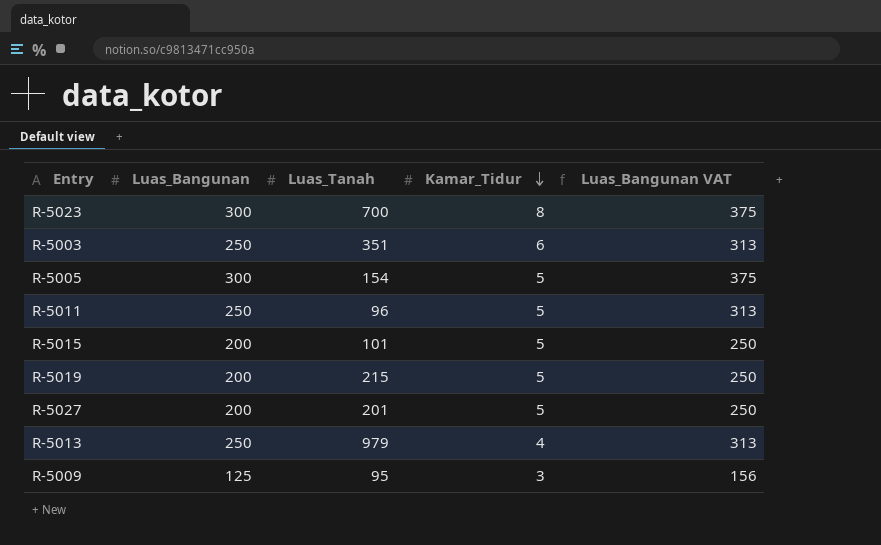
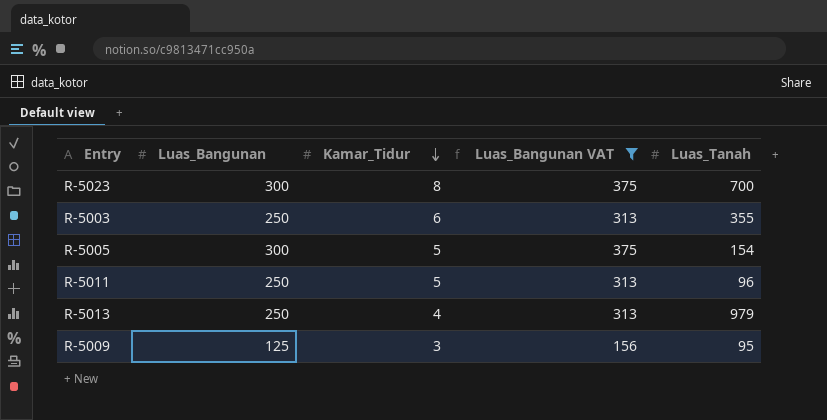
filter: none -> Luas_Bangunan VAT != 250
column Luas_Tanah | position: 3 -> 5
R-5003 | Luas_Tanah: 351 -> 355

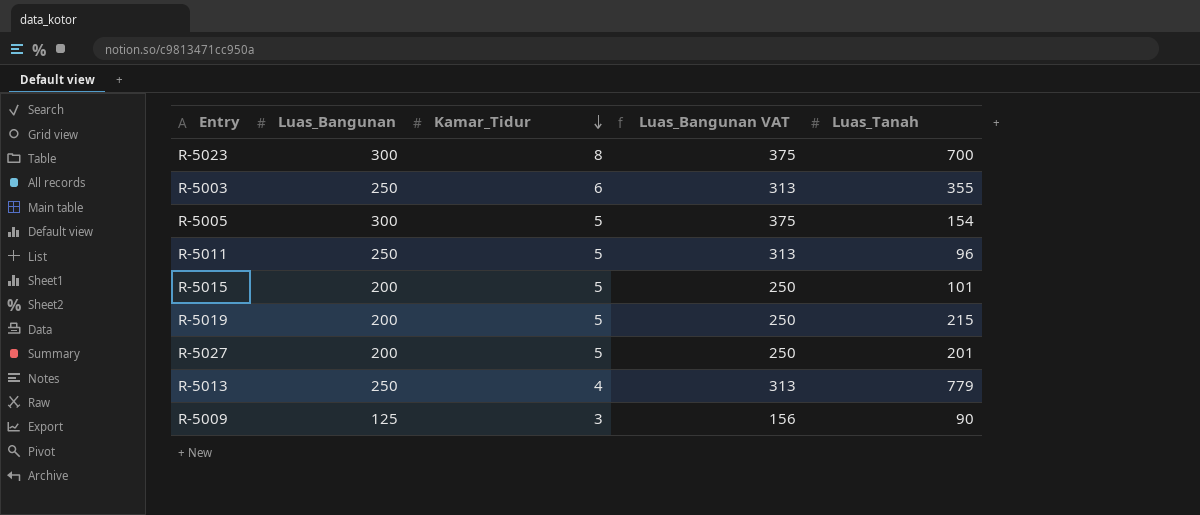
filter: Luas_Bangunan VAT != 250 -> none
R-5013 | Luas_Tanah: 979 -> 779
R-5009 | Luas_Tanah: 95 -> 90

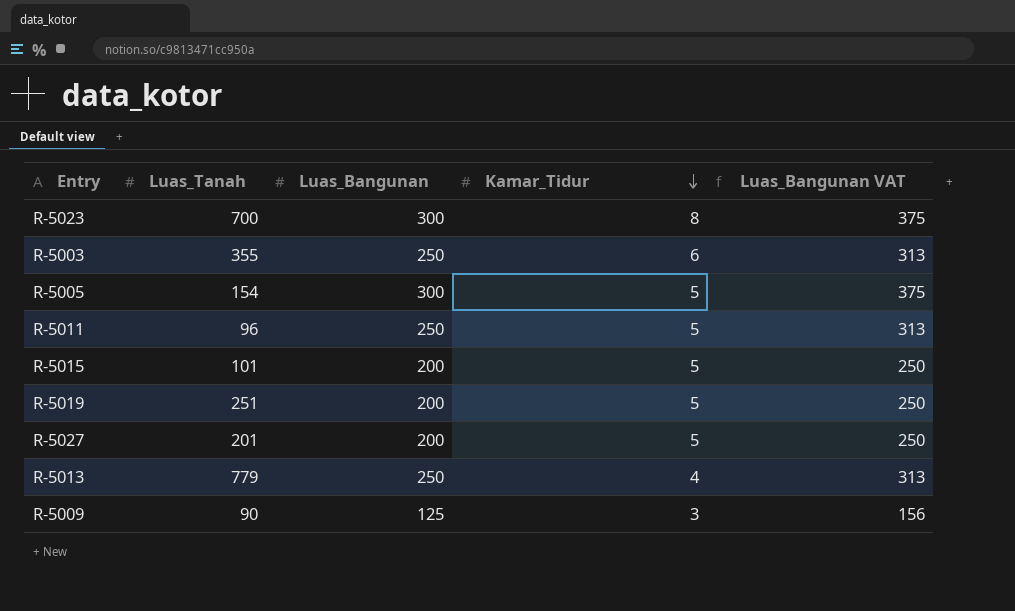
column Luas_Tanah | position: 5 -> 2
R-5019 | Luas_Tanah: 215 -> 251

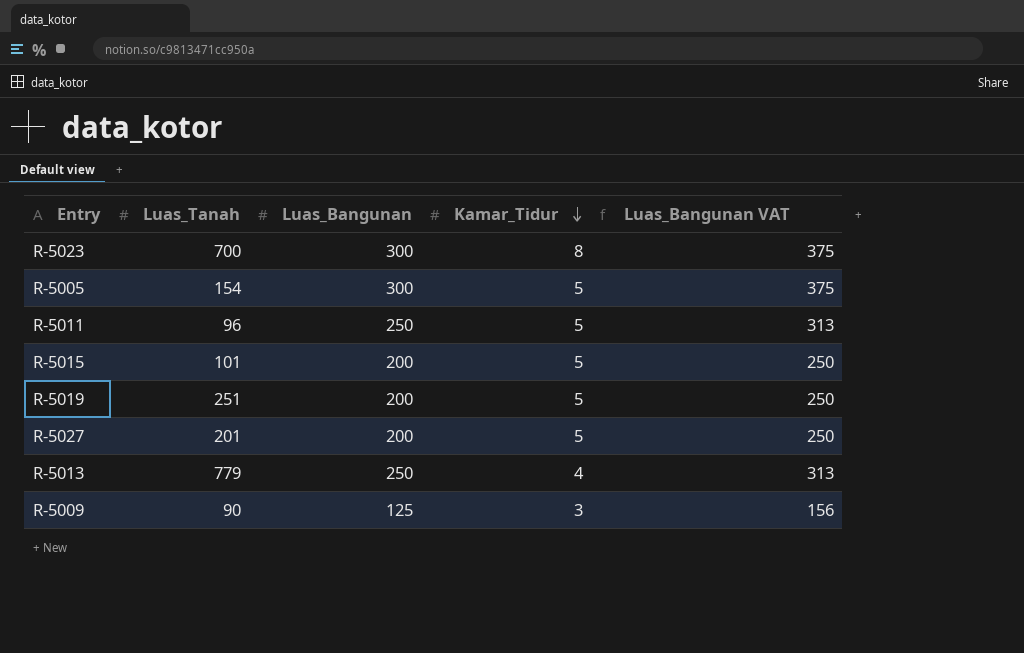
row R-5003: 355 | 250 | 6 | 313 -> none

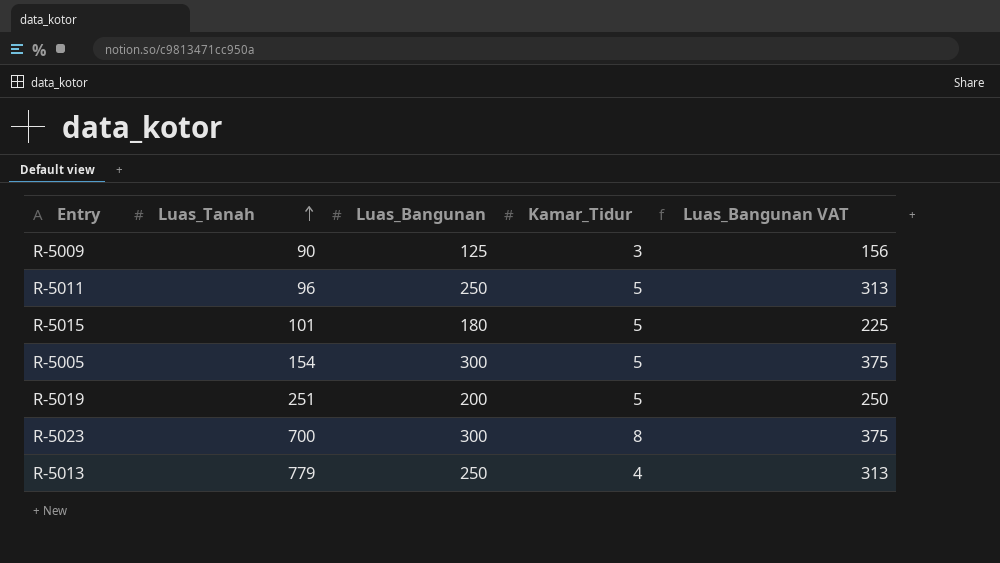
row order: Kamar_Tidur descending -> Luas_Tanah ascending
row R-5027: 201 | 200 | 5 | 250 -> none
R-5015 | Luas_Bangunan: 200 -> 180
R-5015 | Luas_Bangunan VAT: 250 -> 225

